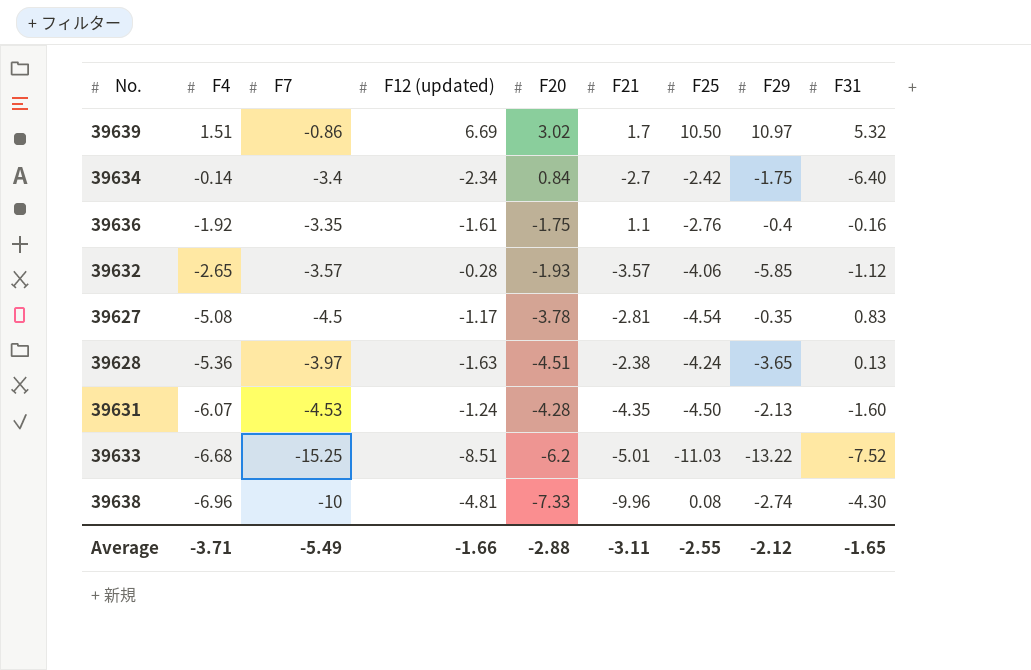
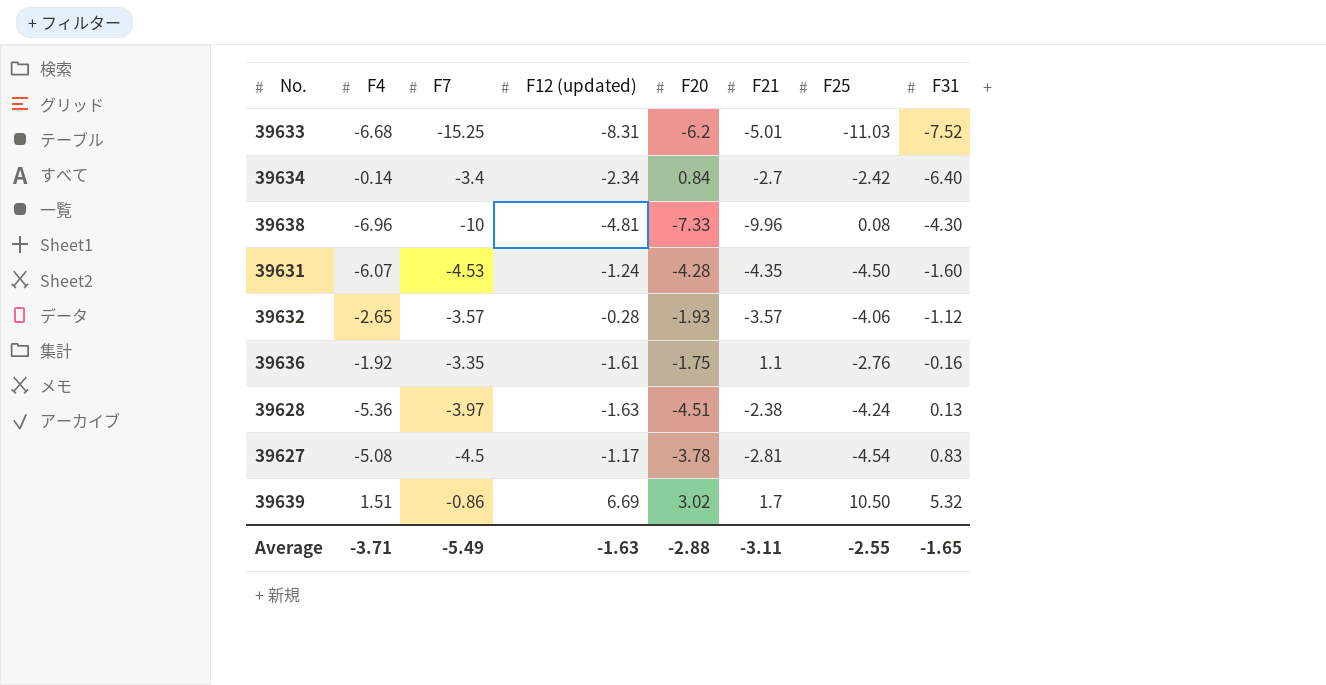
row order: F4 descending -> F31 ascending
column F29 | position: 8 -> none
39633 | F12 (updated): -8.51 -> -8.31
Average | F12 (updated): -1.66 -> -1.63

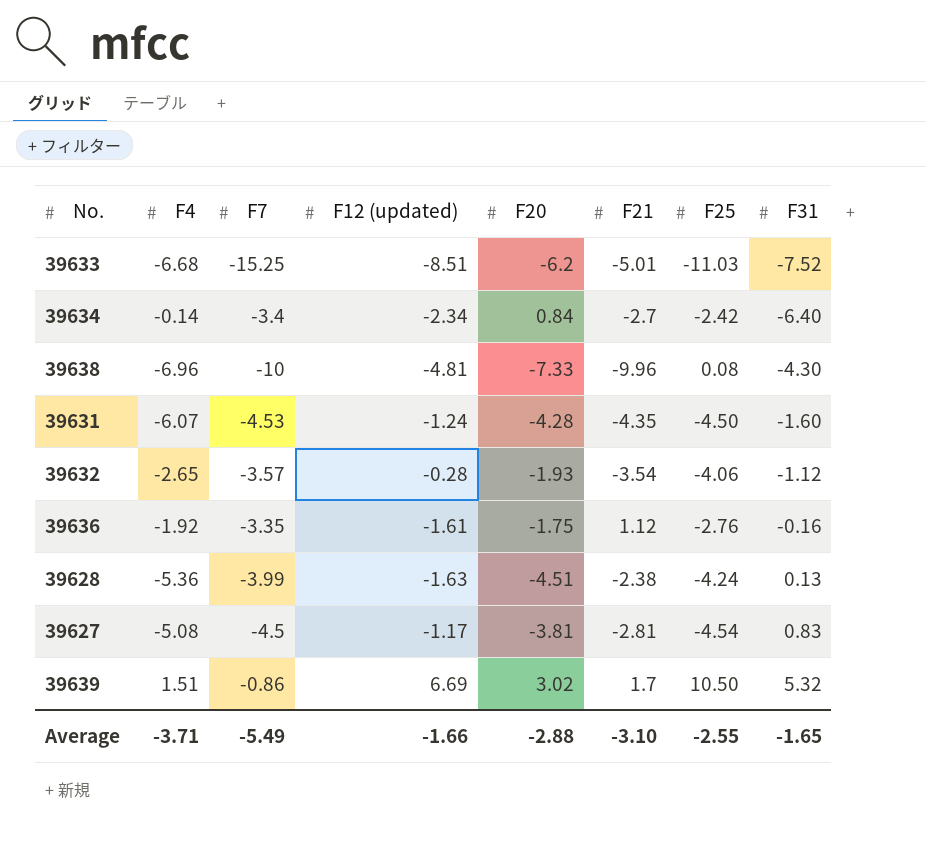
39633 | F12 (updated): -8.31 -> -8.51
39632 | F21: -3.57 -> -3.54
39636 | F21: 1.1 -> 1.12
39628 | F7: -3.97 -> -3.99
39627 | F20: -3.78 -> -3.81
Average | F12 (updated): -1.63 -> -1.66
Average | F21: -3.11 -> -3.10

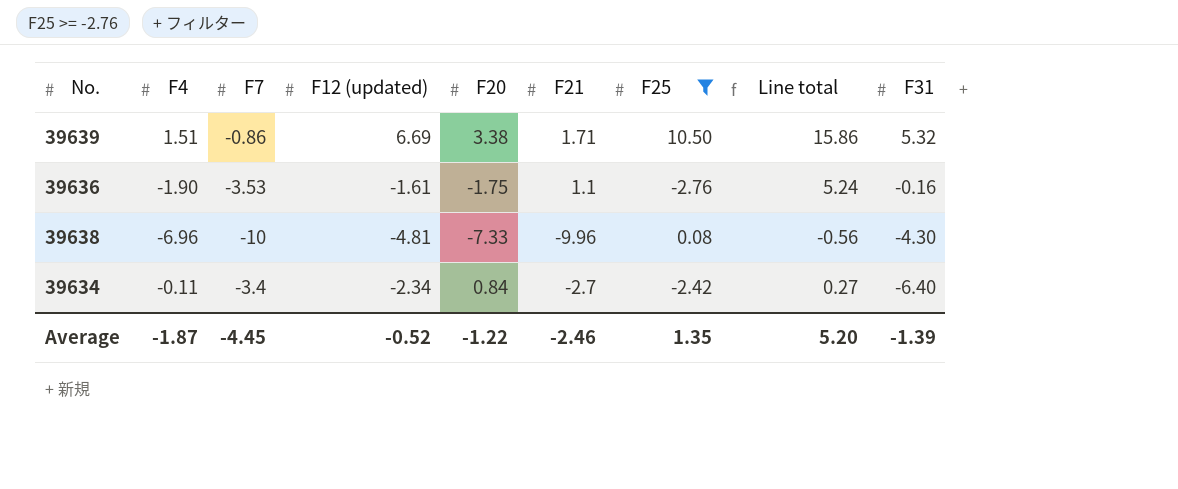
filter: none -> F25 >= -2.76
row order: F31 ascending -> F31 descending
column Line total | formula: none -> [F4] * [F25]
39639 | F20: 3.02 -> 3.38
39639 | F21: 1.7 -> 1.71
39636 | F4: -1.92 -> -1.90
39636 | F7: -3.35 -> -3.53
39636 | F21: 1.12 -> 1.1
39634 | F4: -0.14 -> -0.11
Average | F4: -3.71 -> -1.87
Average | F7: -5.49 -> -4.45
Average | F12 (updated): -1.66 -> -0.52
Average | F20: -2.88 -> -1.22
Average | F21: -3.10 -> -2.46
Average | F25: -2.55 -> 1.35
Average | F31: -1.65 -> -1.39

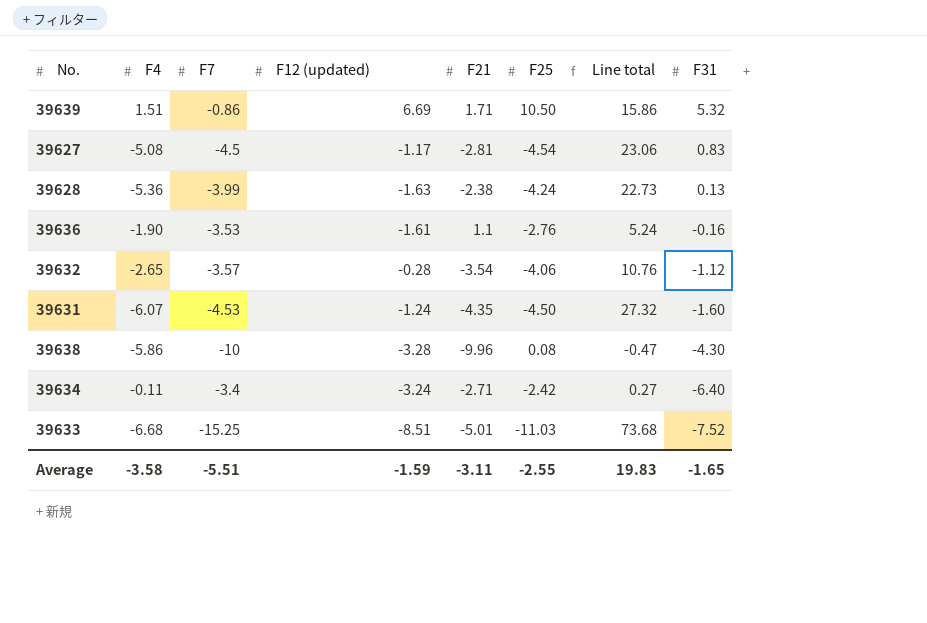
filter: F25 >= -2.76 -> none
column F20 | position: 5 -> none
39638 | F4: -6.96 -> -5.86
39638 | F12 (updated): -4.81 -> -3.28
39638 | Line total: -0.56 -> -0.47
39634 | F12 (updated): -2.34 -> -3.24
39634 | F21: -2.7 -> -2.71
Average | F4: -1.87 -> -3.58
Average | F7: -4.45 -> -5.51
Average | F12 (updated): -0.52 -> -1.59
Average | F21: -2.46 -> -3.11
Average | F25: 1.35 -> -2.55
Average | Line total: 5.20 -> 19.83
Average | F31: -1.39 -> -1.65

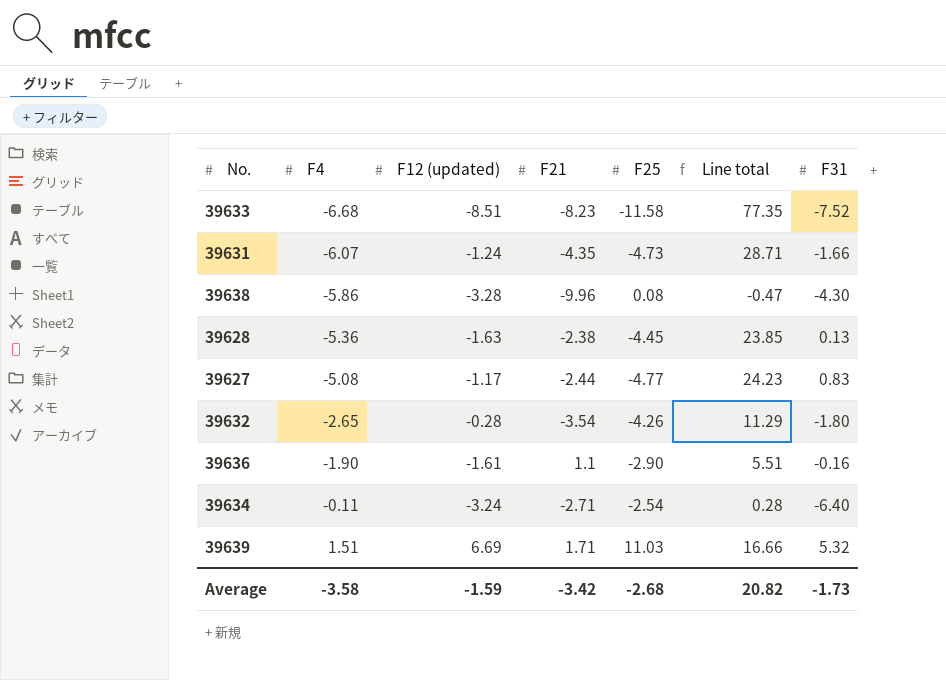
row order: F31 descending -> F4 ascending
column F7 | position: 3 -> none
39633 | F21: -5.01 -> -8.23
39633 | F25: -11.03 -> -11.58
39633 | Line total: 73.68 -> 77.35
39631 | F25: -4.50 -> -4.73
39631 | Line total: 27.32 -> 28.71
39631 | F31: -1.60 -> -1.66
39628 | F25: -4.24 -> -4.45
39628 | Line total: 22.73 -> 23.85
39627 | F21: -2.81 -> -2.44
39627 | F25: -4.54 -> -4.77
39627 | Line total: 23.06 -> 24.23
39632 | F25: -4.06 -> -4.26
39632 | Line total: 10.76 -> 11.29
39632 | F31: -1.12 -> -1.80
39636 | F25: -2.76 -> -2.90
39636 | Line total: 5.24 -> 5.51
39634 | F25: -2.42 -> -2.54
39634 | Line total: 0.27 -> 0.28
39639 | F25: 10.50 -> 11.03
39639 | Line total: 15.86 -> 16.66
Average | F21: -3.11 -> -3.42
Average | F25: -2.55 -> -2.68
Average | Line total: 19.83 -> 20.82
Average | F31: -1.65 -> -1.73

